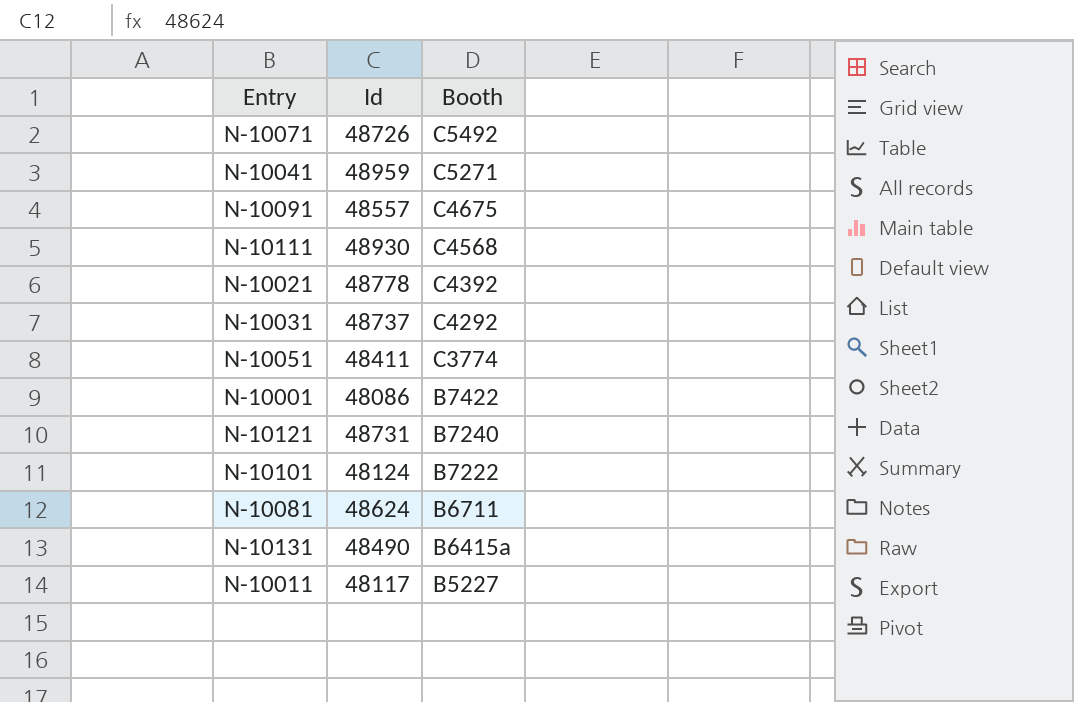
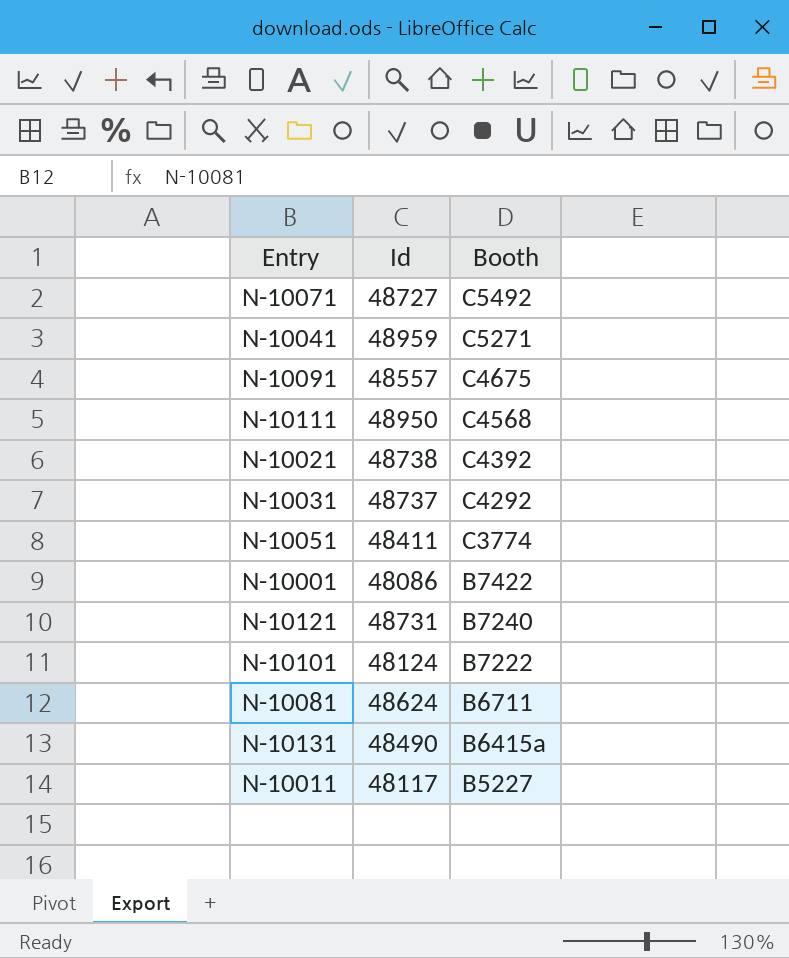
N-10071 | Id: 48726 -> 48727
N-10111 | Id: 48930 -> 48950
N-10021 | Id: 48778 -> 48738

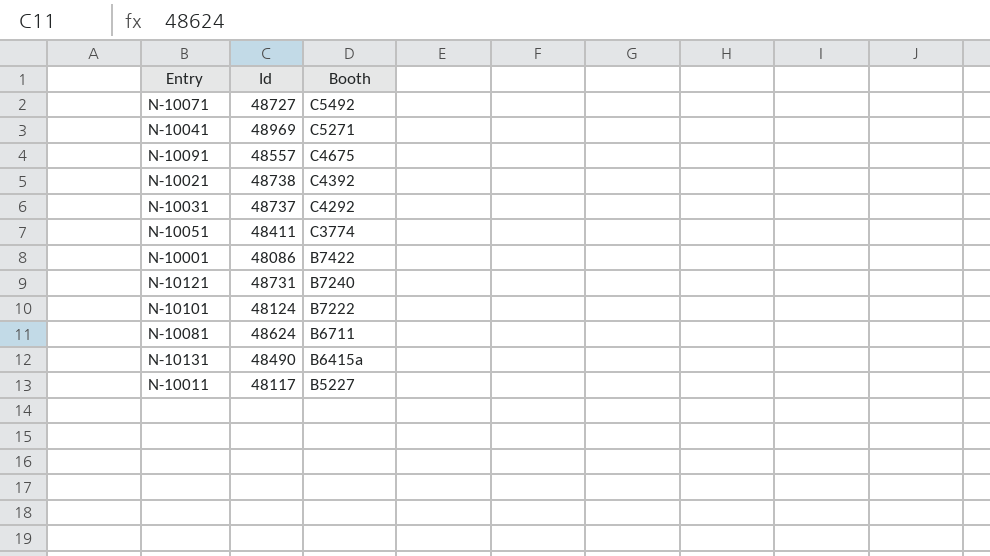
row N-10111: 48950 | C4568 -> none
N-10041 | Id: 48959 -> 48969

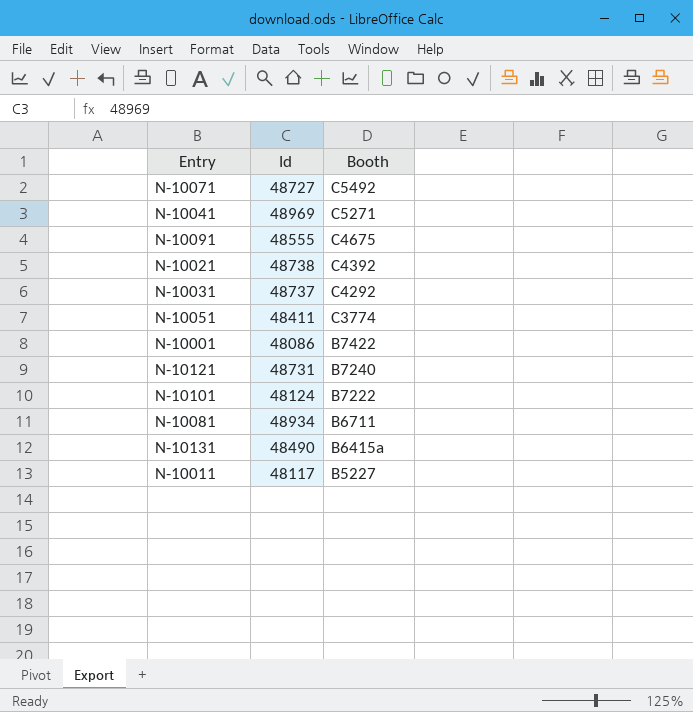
N-10091 | Id: 48557 -> 48555
N-10081 | Id: 48624 -> 48934

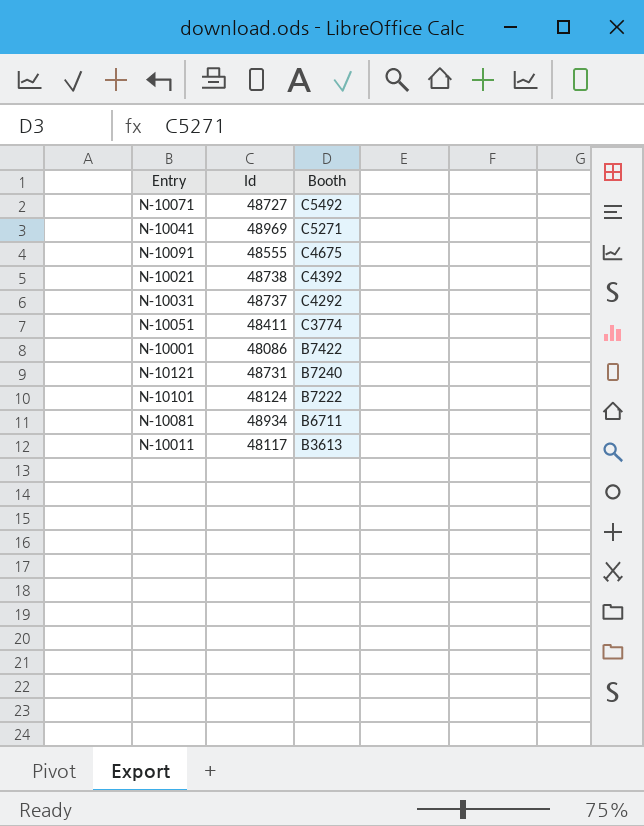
row N-10131: 48490 | B6415a -> none
N-10011 | Booth: B5227 -> B3613

